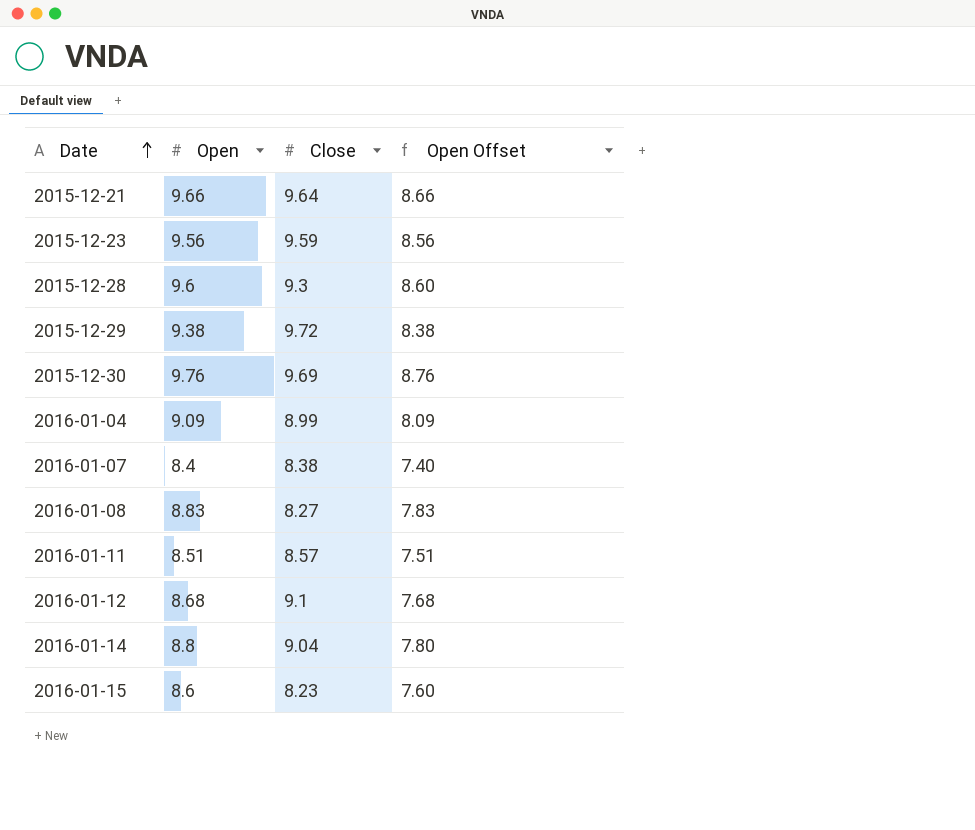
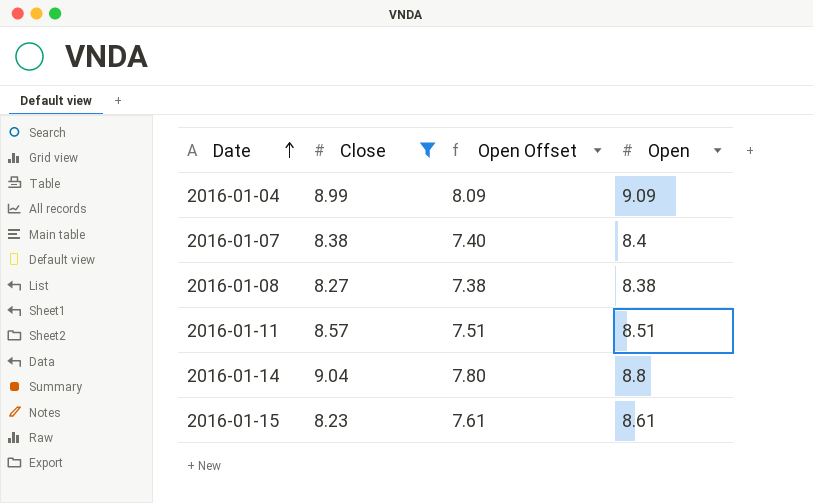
filter: none -> Close <= 9.04
column Open | position: 2 -> 4
2016-01-08 | Open Offset: 7.83 -> 7.38
2016-01-08 | Open: 8.83 -> 8.38
2016-01-15 | Open Offset: 7.60 -> 7.61
2016-01-15 | Open: 8.6 -> 8.61

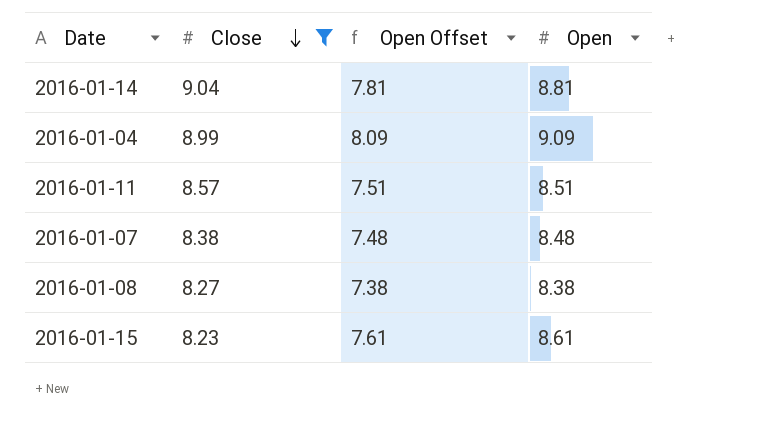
row order: Date ascending -> Close descending
2016-01-14 | Open Offset: 7.80 -> 7.81
2016-01-14 | Open: 8.8 -> 8.81
2016-01-07 | Open Offset: 7.40 -> 7.48
2016-01-07 | Open: 8.4 -> 8.48

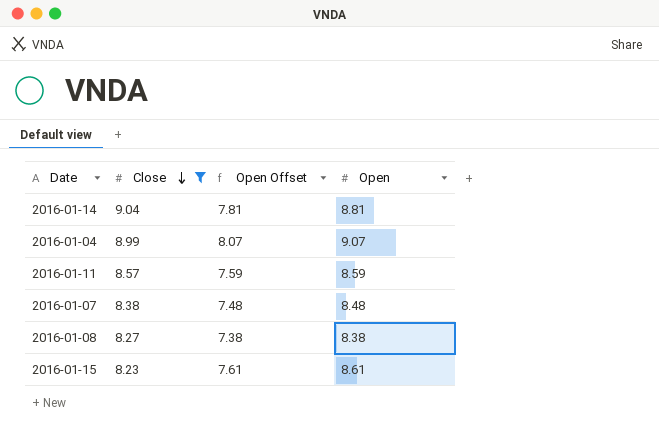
2016-01-04 | Open Offset: 8.09 -> 8.07
2016-01-04 | Open: 9.09 -> 9.07
2016-01-11 | Open Offset: 7.51 -> 7.59
2016-01-11 | Open: 8.51 -> 8.59

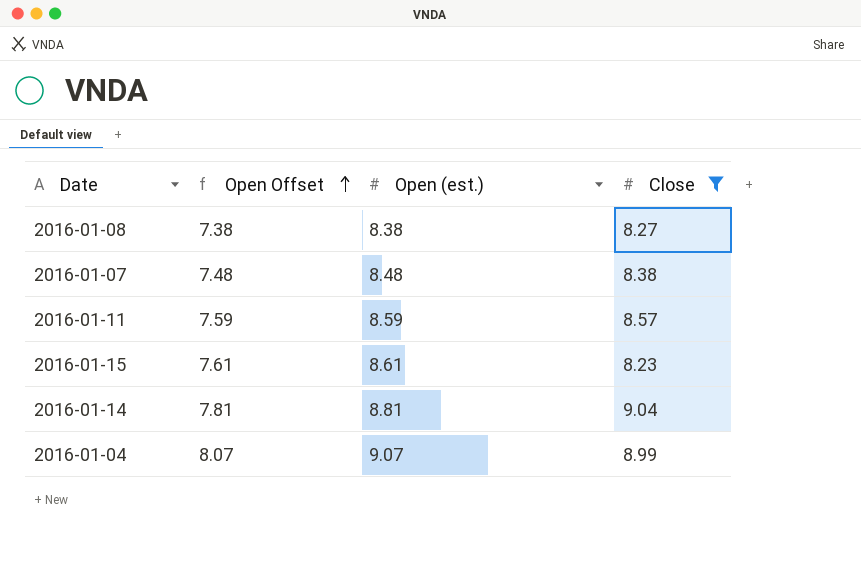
row order: Close descending -> Open Offset ascending
column name: Open -> Open (est.)
column Close | position: 2 -> 4

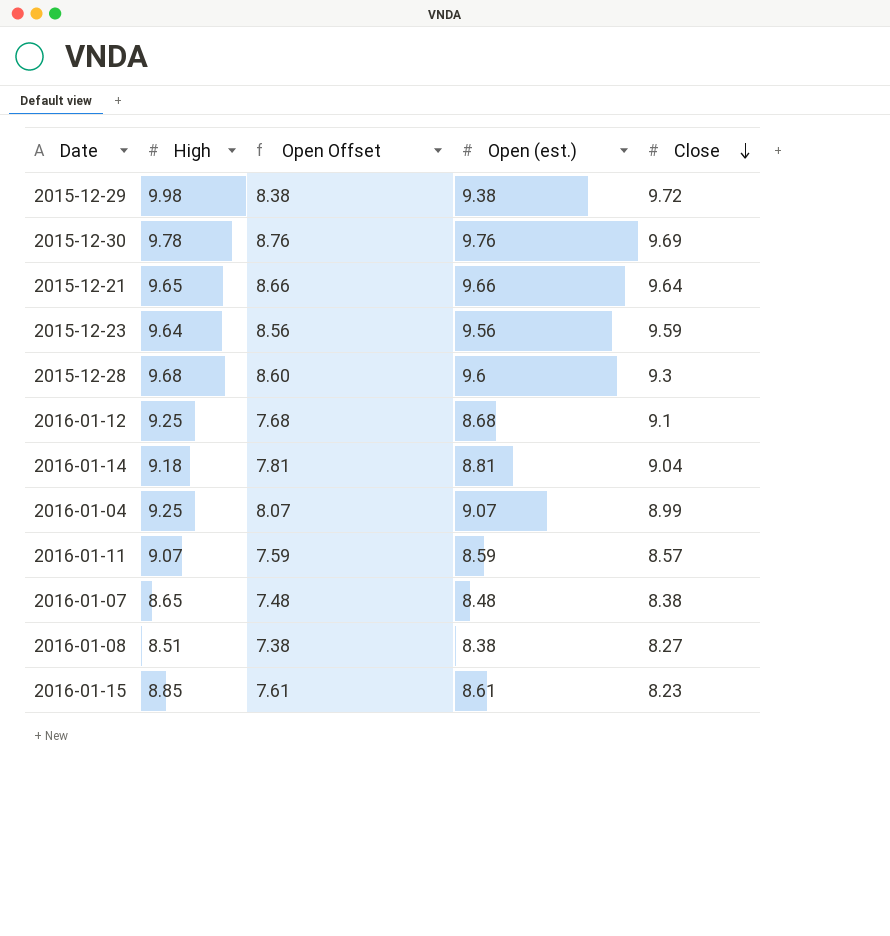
filter: Close <= 9.04 -> none
row order: Open Offset ascending -> Close descending
column High | position: none -> 2

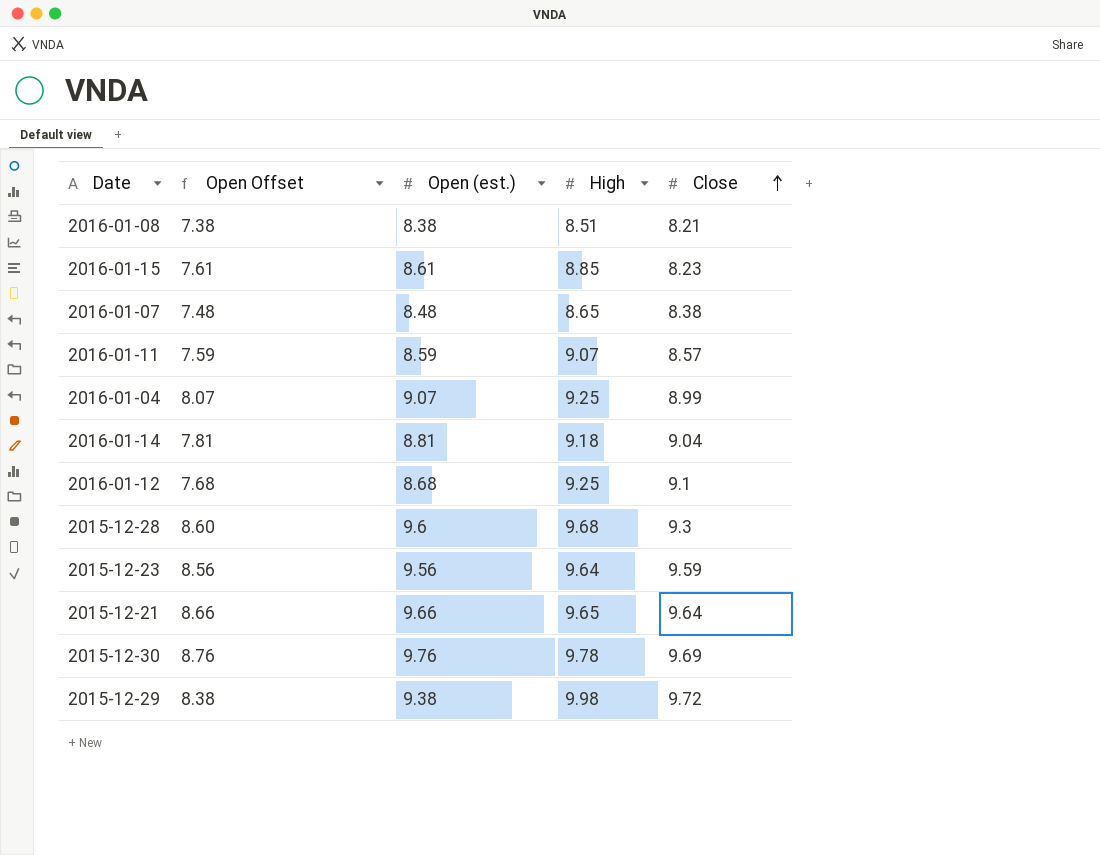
row order: Close descending -> Close ascending
column High | position: 2 -> 4
2016-01-08 | Close: 8.27 -> 8.21

